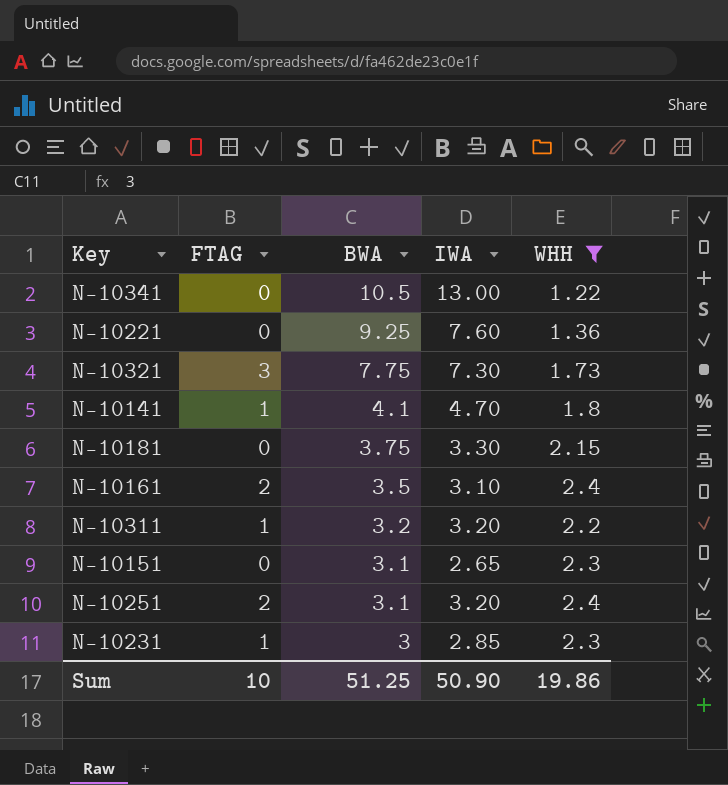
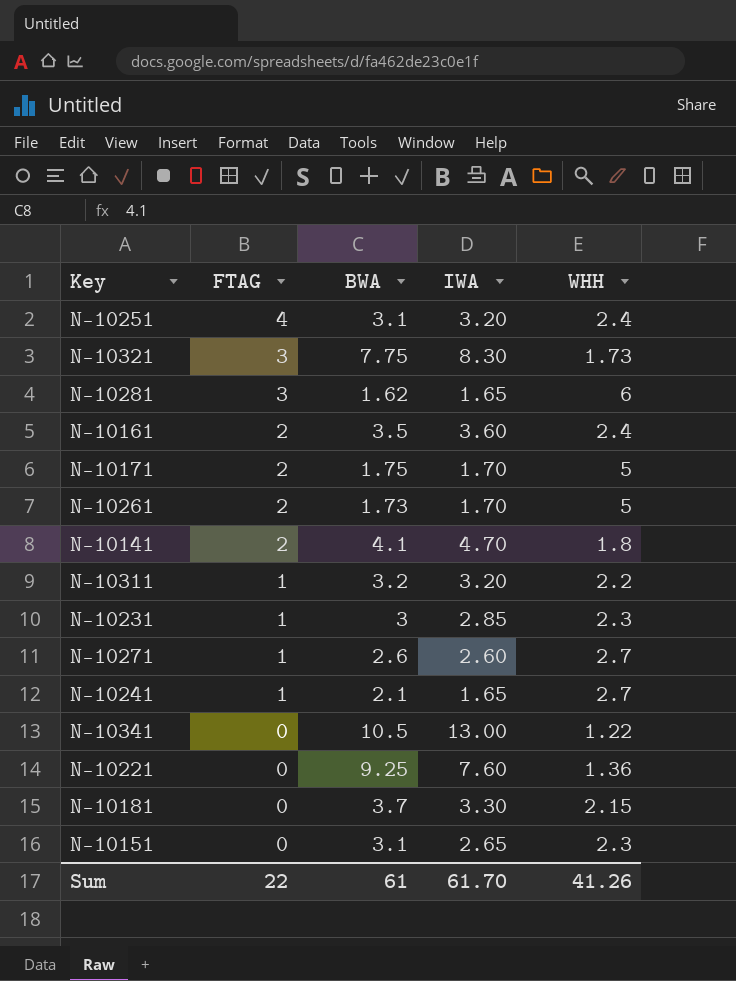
filter: WHH <= 2.4 -> none
row order: BWA descending -> FTAG descending
N-10251 | FTAG: 2 -> 4
N-10321 | IWA: 7.30 -> 8.30
N-10161 | IWA: 3.10 -> 3.60
N-10141 | FTAG: 1 -> 2
N-10181 | BWA: 3.75 -> 3.7
Sum | FTAG: 10 -> 22
Sum | BWA: 51.25 -> 61
Sum | IWA: 50.90 -> 61.70
Sum | WHH: 19.86 -> 41.26

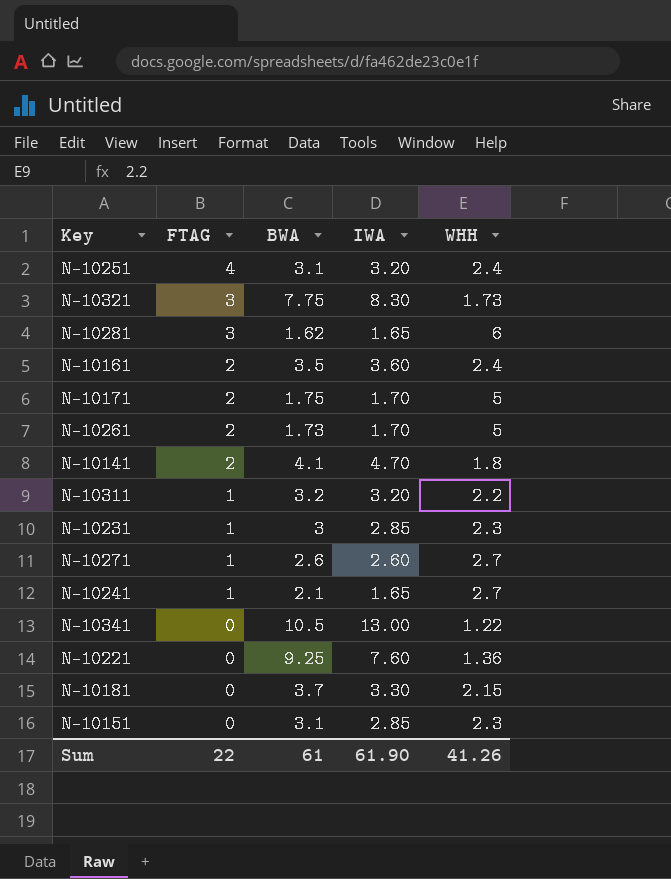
N-10151 | IWA: 2.65 -> 2.85
Sum | IWA: 61.70 -> 61.90

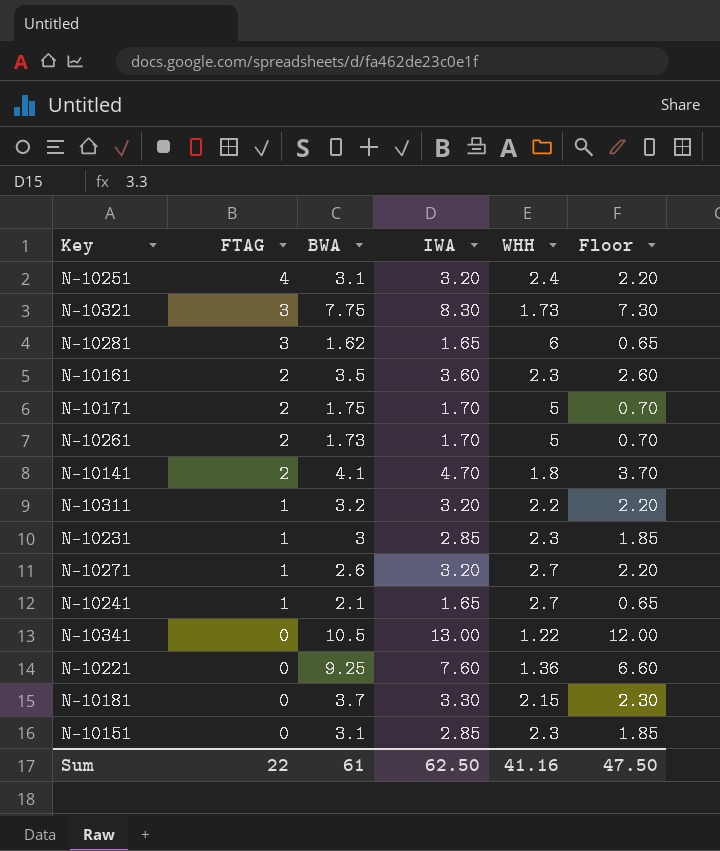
column Floor | formula: none -> [IWA] - 1
N-10161 | WHH: 2.4 -> 2.3
N-10271 | IWA: 2.60 -> 3.20
Sum | IWA: 61.90 -> 62.50
Sum | WHH: 41.26 -> 41.16

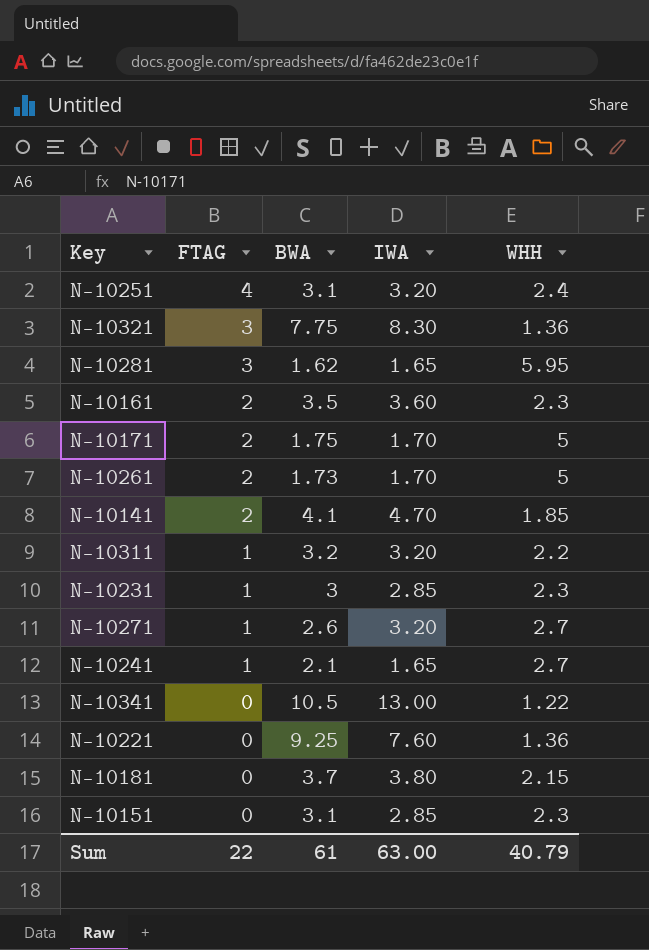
column Floor | formula: [IWA] - 1 -> none
N-10321 | WHH: 1.73 -> 1.36
N-10281 | WHH: 6 -> 5.95
N-10141 | WHH: 1.8 -> 1.85
N-10181 | IWA: 3.30 -> 3.80
Sum | IWA: 62.50 -> 63.00
Sum | WHH: 41.16 -> 40.79

